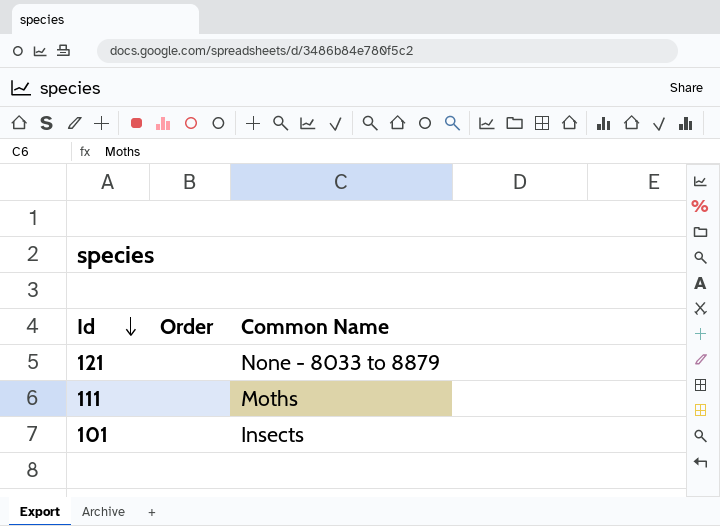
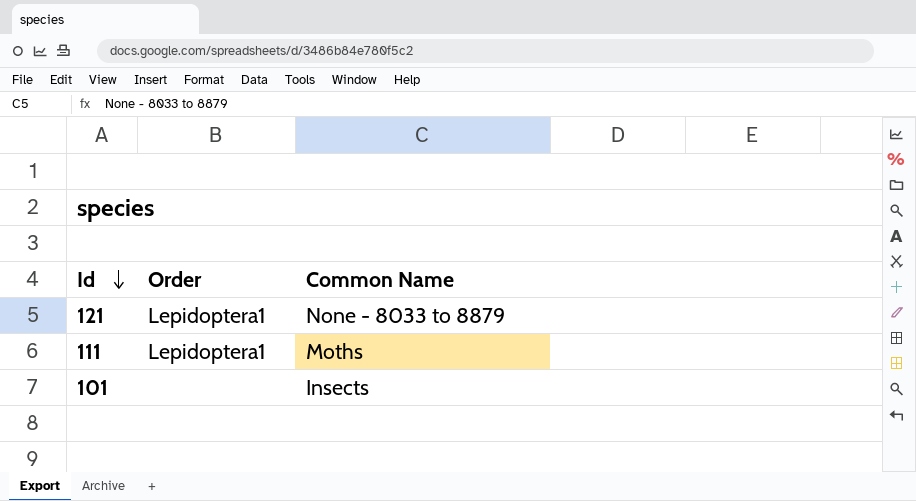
121 | Order: none -> Lepidoptera1
111 | Order: none -> Lepidoptera1

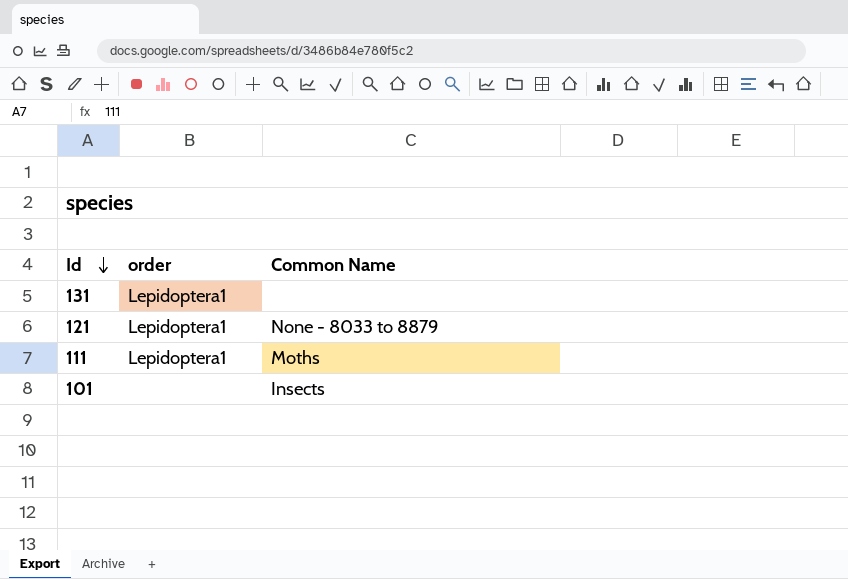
column name: Order -> order
row 131: none -> Lepidoptera1 | none

